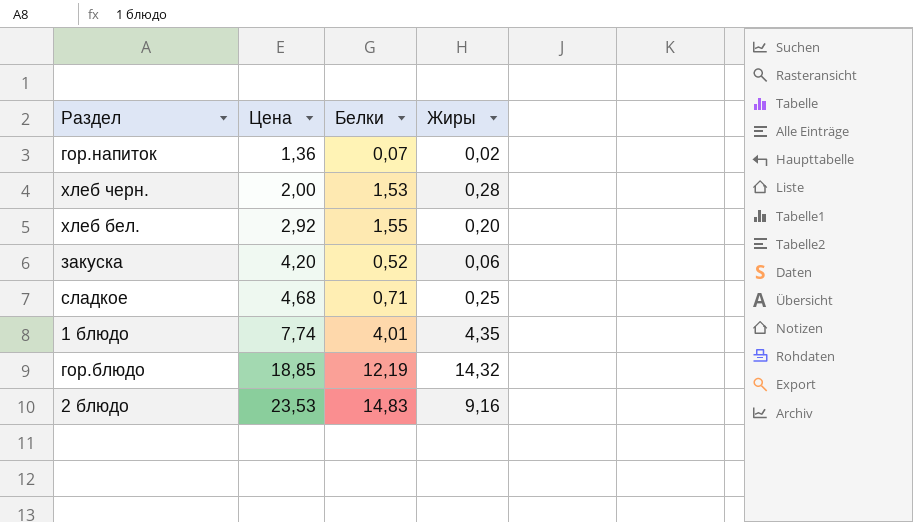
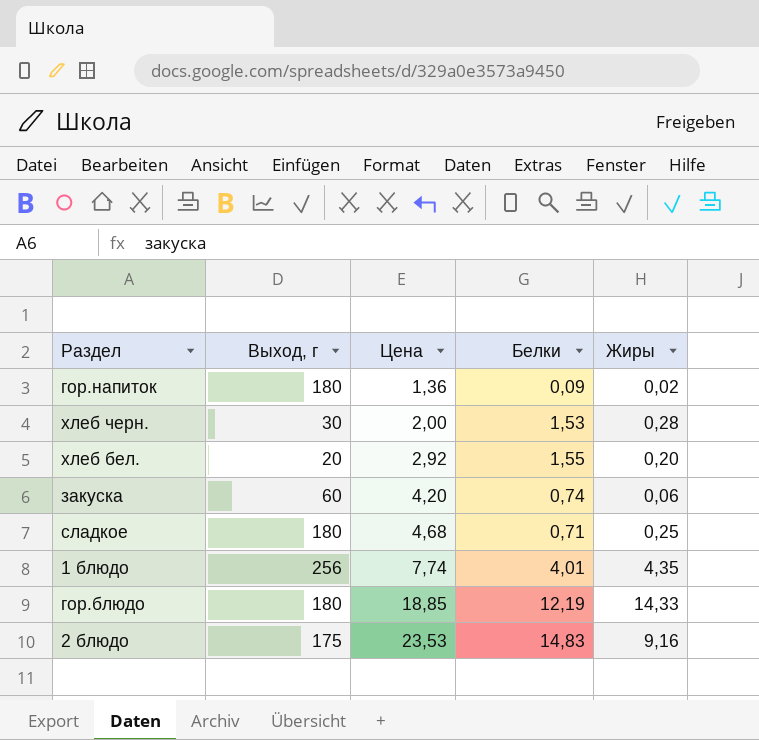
column Выход, г | position: none -> 2
гор.напиток | Белки: 0,07 -> 0,09
закуска | Белки: 0,52 -> 0,74
гор.блюдо | Жиры: 14,32 -> 14,33

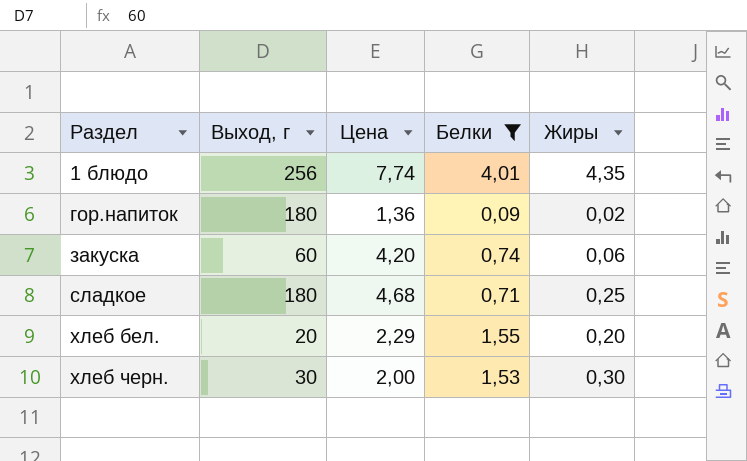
filter: none -> Белки <= 4,01
row order: Цена ascending -> Раздел ascending
хлеб бел. | Цена: 2,92 -> 2,29
хлеб черн. | Жиры: 0,28 -> 0,30

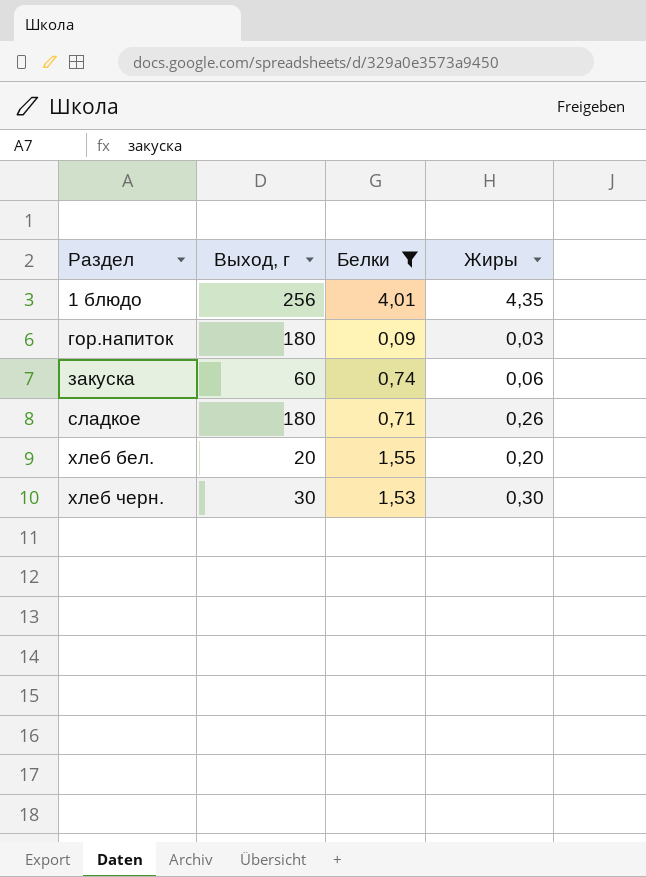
column Цена | position: 3 -> none
гор.напиток | Жиры: 0,02 -> 0,03
сладкое | Жиры: 0,25 -> 0,26

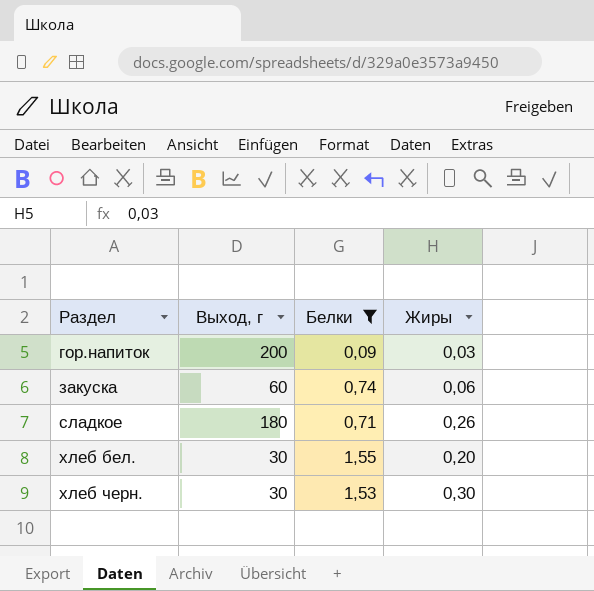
row 1 блюдо: 256 | 4,01 | 4,35 -> none
гор.напиток | Выход, г: 180 -> 200
хлеб бел. | Выход, г: 20 -> 30

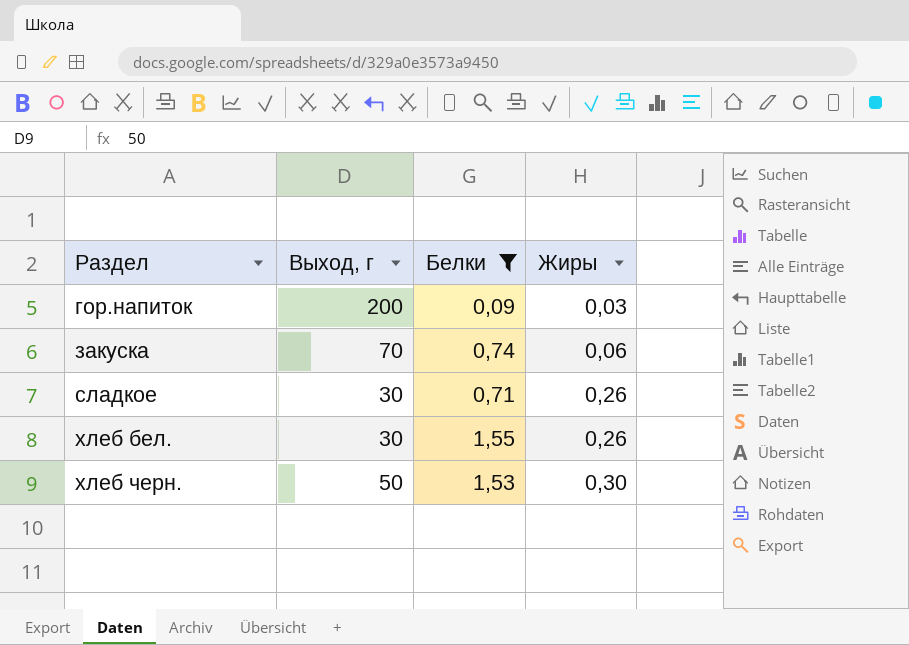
закуска | Выход, г: 60 -> 70
сладкое | Выход, г: 180 -> 30
хлеб бел. | Жиры: 0,20 -> 0,26
хлеб черн. | Выход, г: 30 -> 50

